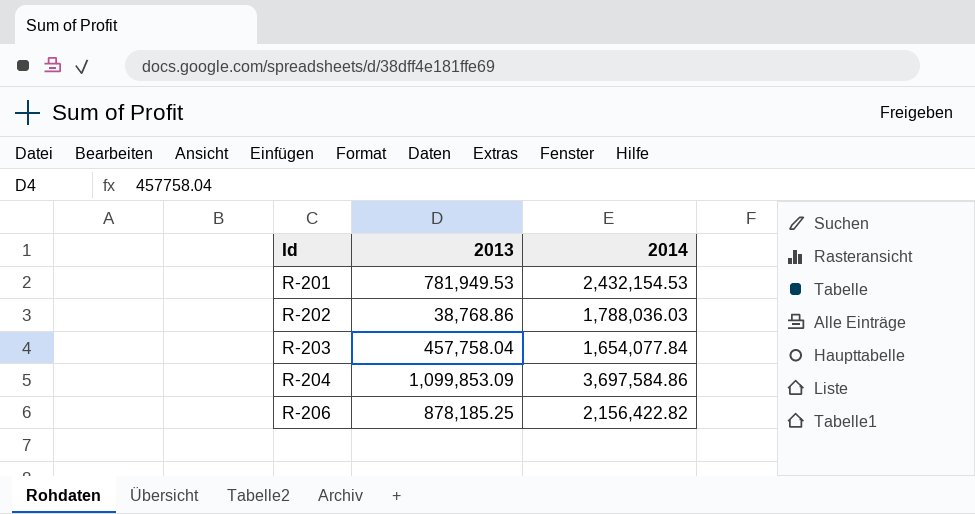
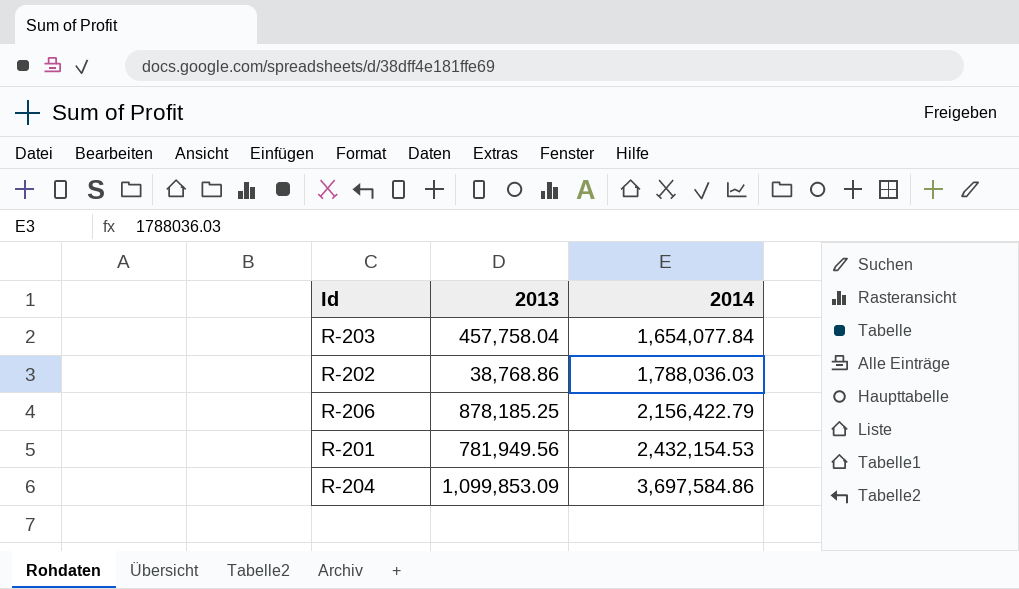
row order: Id ascending -> 2014 ascending
R-206 | 2014: 2,156,422.82 -> 2,156,422.79
R-201 | 2013: 781,949.53 -> 781,949.56

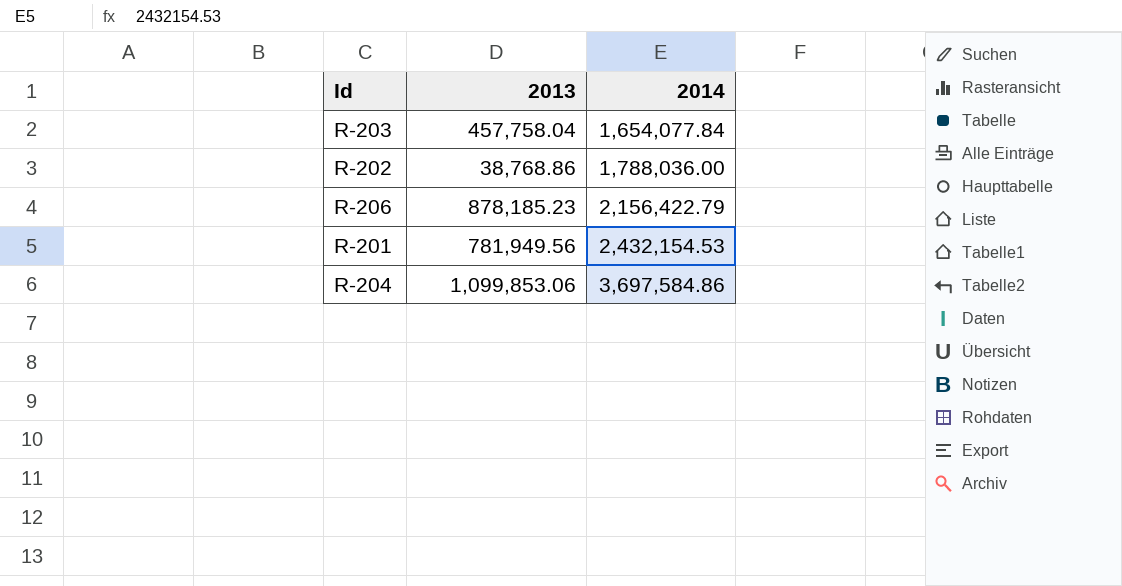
R-202 | 2014: 1,788,036.03 -> 1,788,036.00
R-206 | 2013: 878,185.25 -> 878,185.23
R-204 | 2013: 1,099,853.09 -> 1,099,853.06

